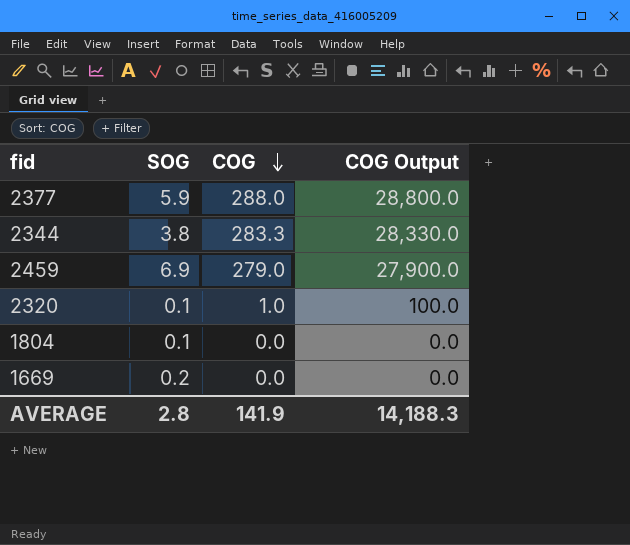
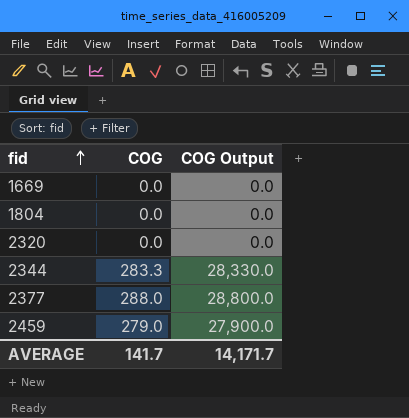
row order: COG descending -> fid ascending
column SOG | position: 2 -> none
2320 | COG: 1.0 -> 0.0
2320 | COG Output: 100.0 -> 0.0
AVERAGE | COG: 141.9 -> 141.7
AVERAGE | COG Output: 14,188.3 -> 14,171.7

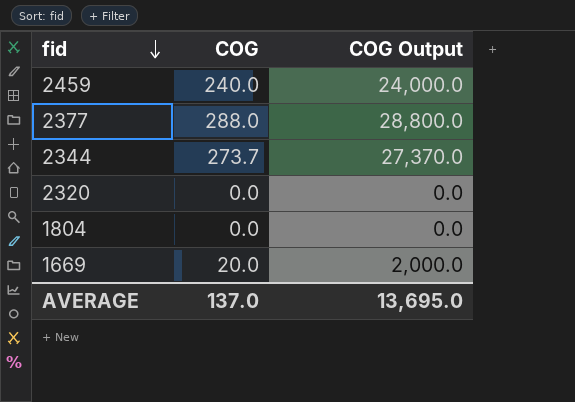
row order: fid ascending -> fid descending
2459 | COG: 279.0 -> 240.0
2459 | COG Output: 27,900.0 -> 24,000.0
2344 | COG: 283.3 -> 273.7
2344 | COG Output: 28,330.0 -> 27,370.0
1669 | COG: 0.0 -> 20.0
1669 | COG Output: 0.0 -> 2,000.0
AVERAGE | COG: 141.7 -> 137.0
AVERAGE | COG Output: 14,171.7 -> 13,695.0

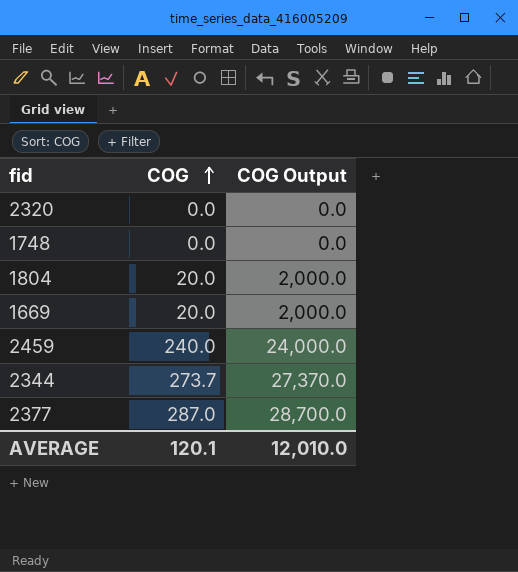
row order: fid descending -> COG ascending
row 1748: none -> 0.0 | 0.0
1804 | COG: 0.0 -> 20.0
1804 | COG Output: 0.0 -> 2,000.0
2377 | COG: 288.0 -> 287.0
2377 | COG Output: 28,800.0 -> 28,700.0
AVERAGE | COG: 137.0 -> 120.1
AVERAGE | COG Output: 13,695.0 -> 12,010.0

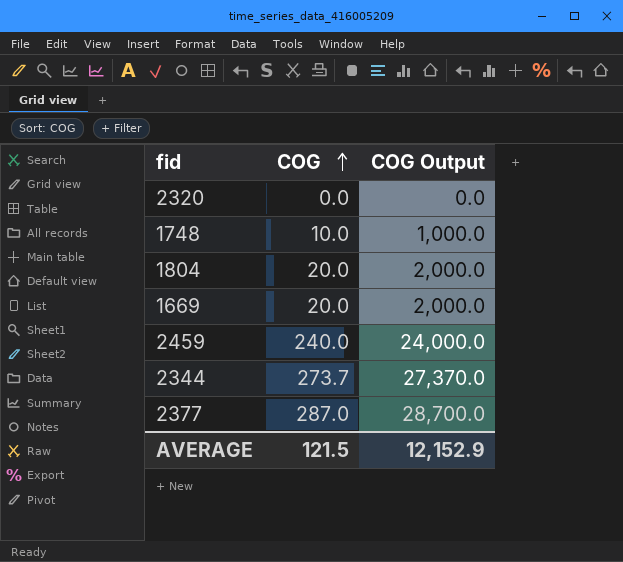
1748 | COG: 0.0 -> 10.0
1748 | COG Output: 0.0 -> 1,000.0
AVERAGE | COG: 120.1 -> 121.5
AVERAGE | COG Output: 12,010.0 -> 12,152.9

